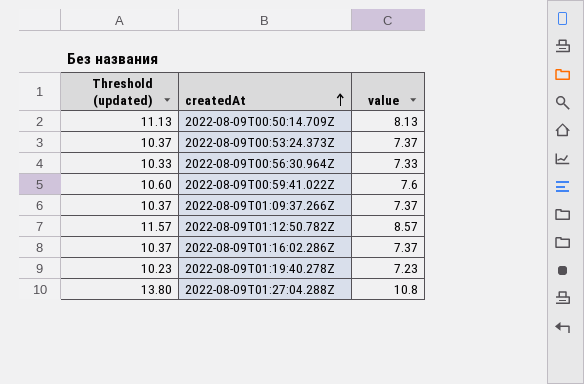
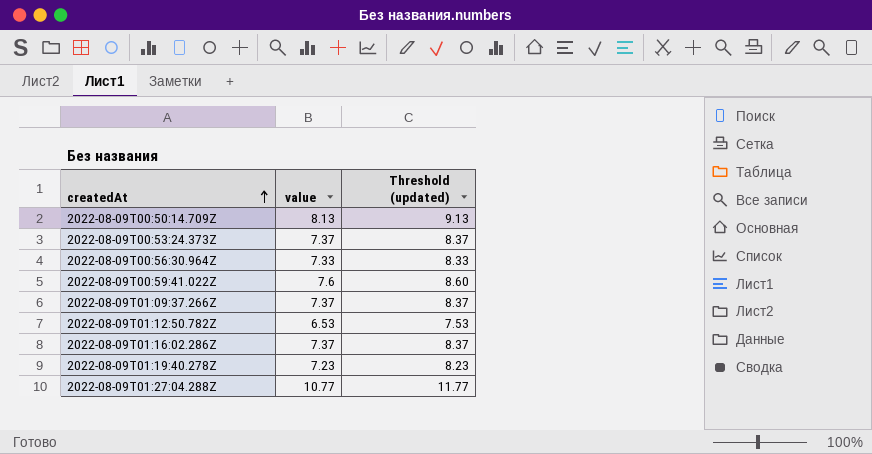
column Threshold (updated) | formula: [value] + 3 -> [value] + 1
column Threshold (updated) | position: 1 -> 3
2022-08-09T01:12:50.782Z | value: 8.57 -> 6.53
2022-08-09T01:27:04.288Z | value: 10.8 -> 10.77

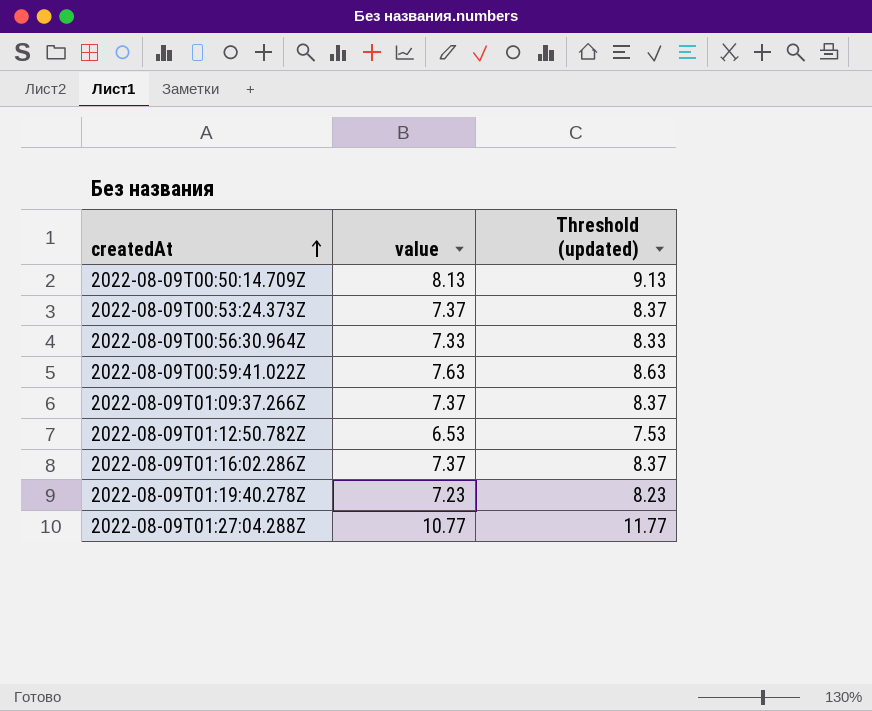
2022-08-09T00:59:41.022Z | value: 7.6 -> 7.63
2022-08-09T00:59:41.022Z | Threshold (updated): 8.60 -> 8.63

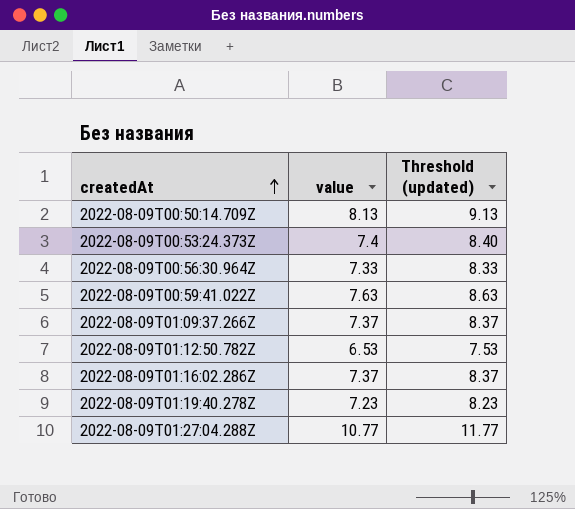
2022-08-09T00:53:24.373Z | value: 7.37 -> 7.4
2022-08-09T00:53:24.373Z | Threshold (updated): 8.37 -> 8.40

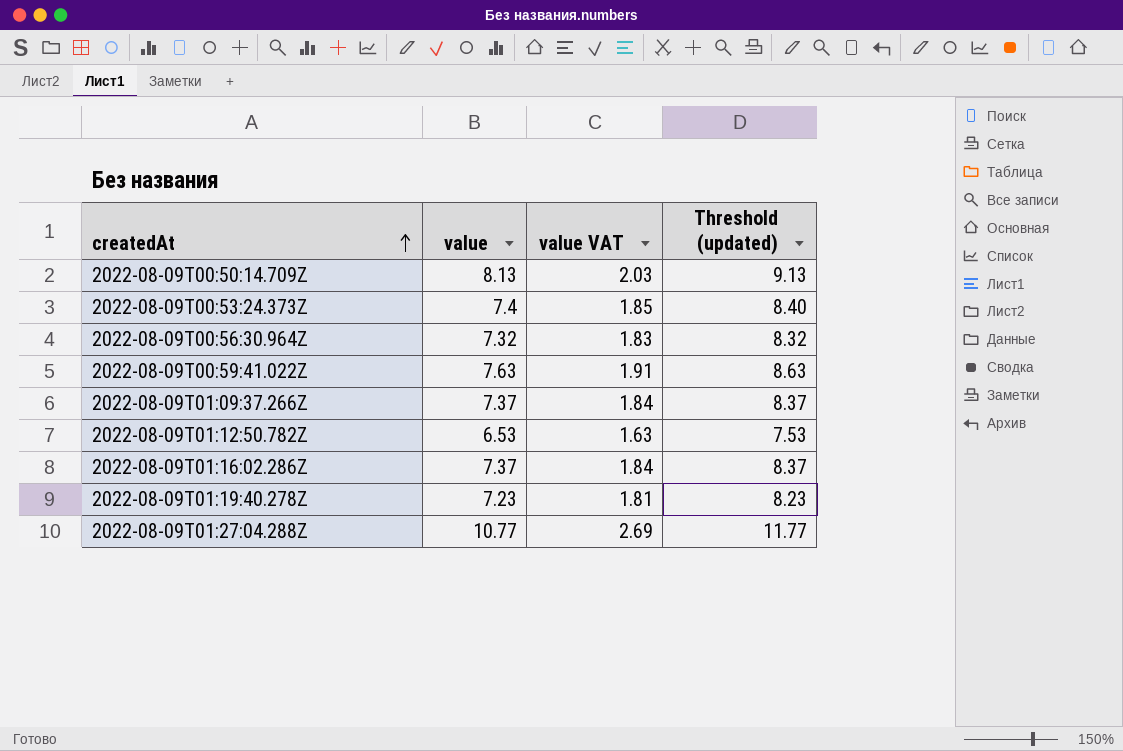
column value VAT | formula: none -> [value] * 0.25
2022-08-09T00:56:30.964Z | value: 7.33 -> 7.32
2022-08-09T00:56:30.964Z | Threshold (updated): 8.33 -> 8.32

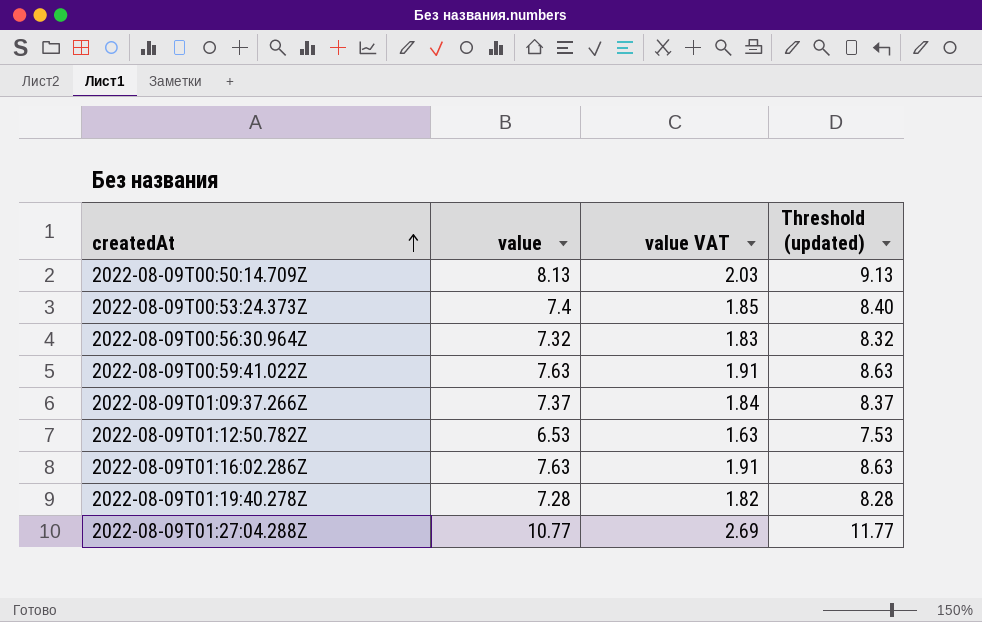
2022-08-09T01:16:02.286Z | value: 7.37 -> 7.63
2022-08-09T01:16:02.286Z | value VAT: 1.84 -> 1.91
2022-08-09T01:16:02.286Z | Threshold (updated): 8.37 -> 8.63
2022-08-09T01:19:40.278Z | value: 7.23 -> 7.28
2022-08-09T01:19:40.278Z | value VAT: 1.81 -> 1.82
2022-08-09T01:19:40.278Z | Threshold (updated): 8.23 -> 8.28

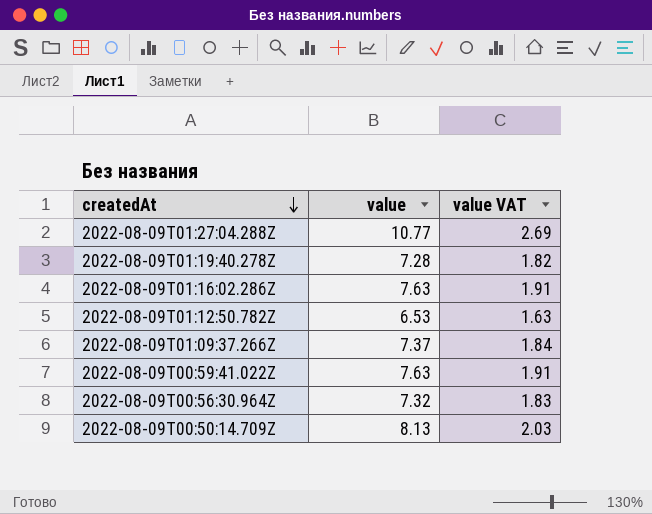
row order: createdAt ascending -> createdAt descending
column Threshold (updated) | formula: [value] + 1 -> none
row 2022-08-09T00:53:24.373Z: 7.4 | 1.85 | 8.40 -> none

